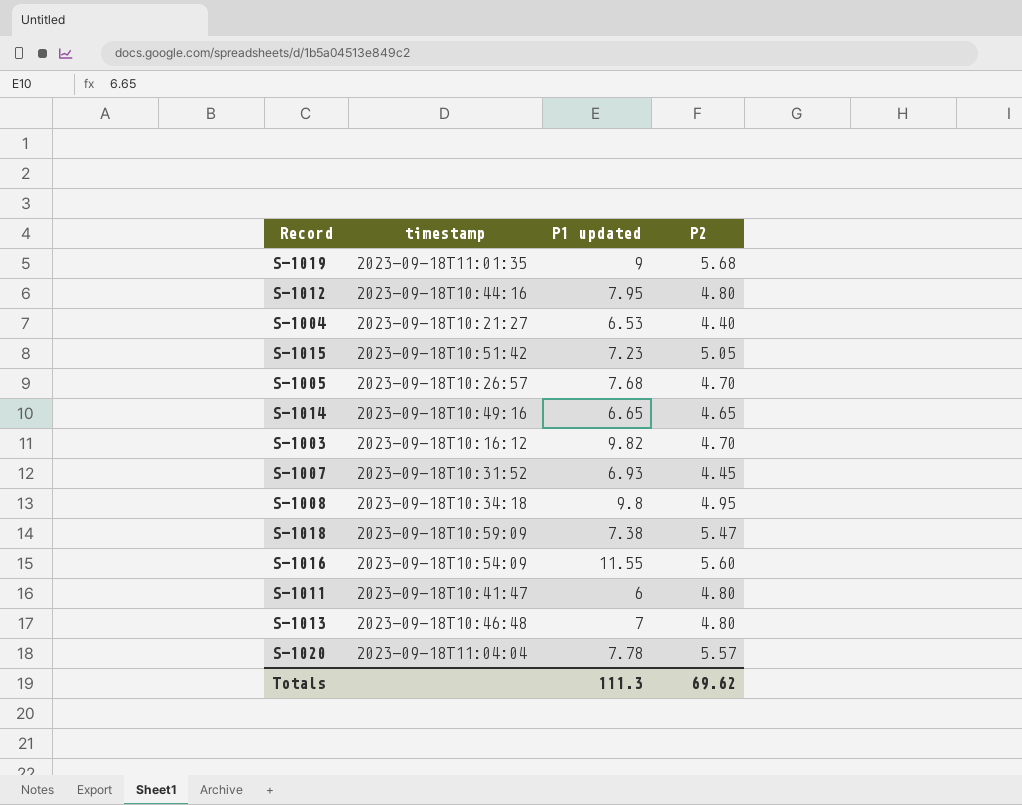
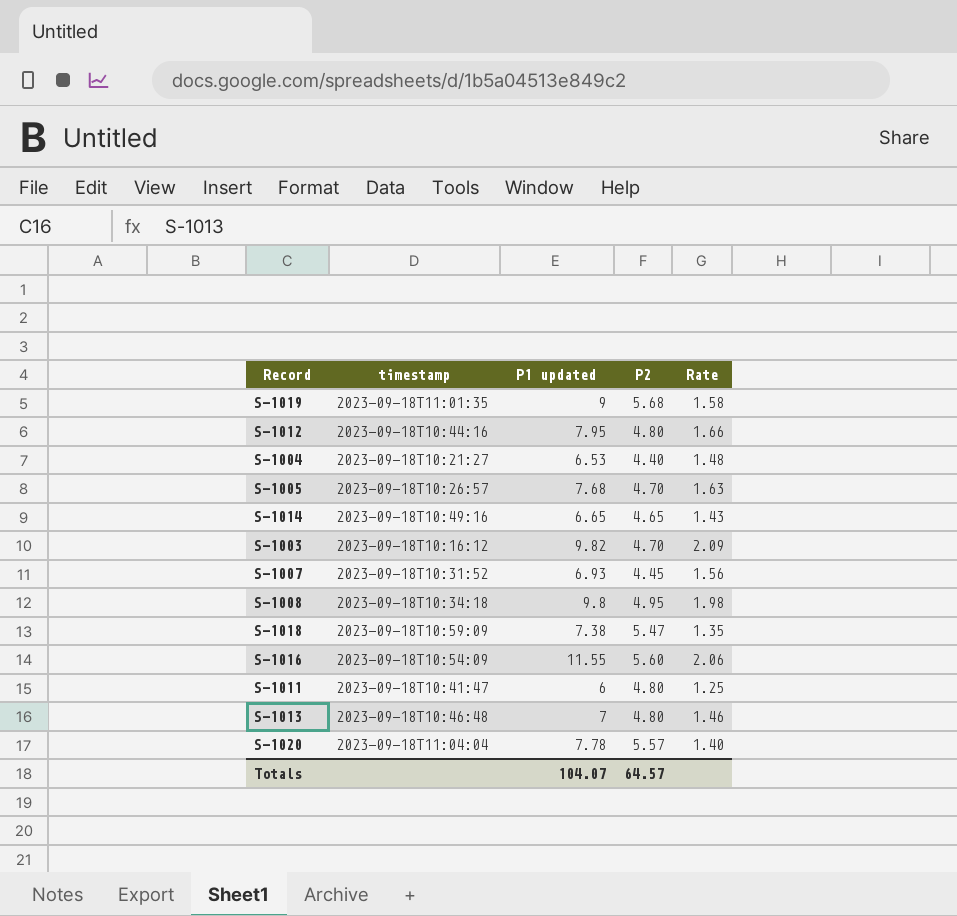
column Rate | formula: none -> [P1 updated] / [P2]
row S-1015: 2023-09-18T10:51:42 | 7.23 | 5.05 -> none
Totals | P1 updated: 111.3 -> 104.07
Totals | P2: 69.62 -> 64.57

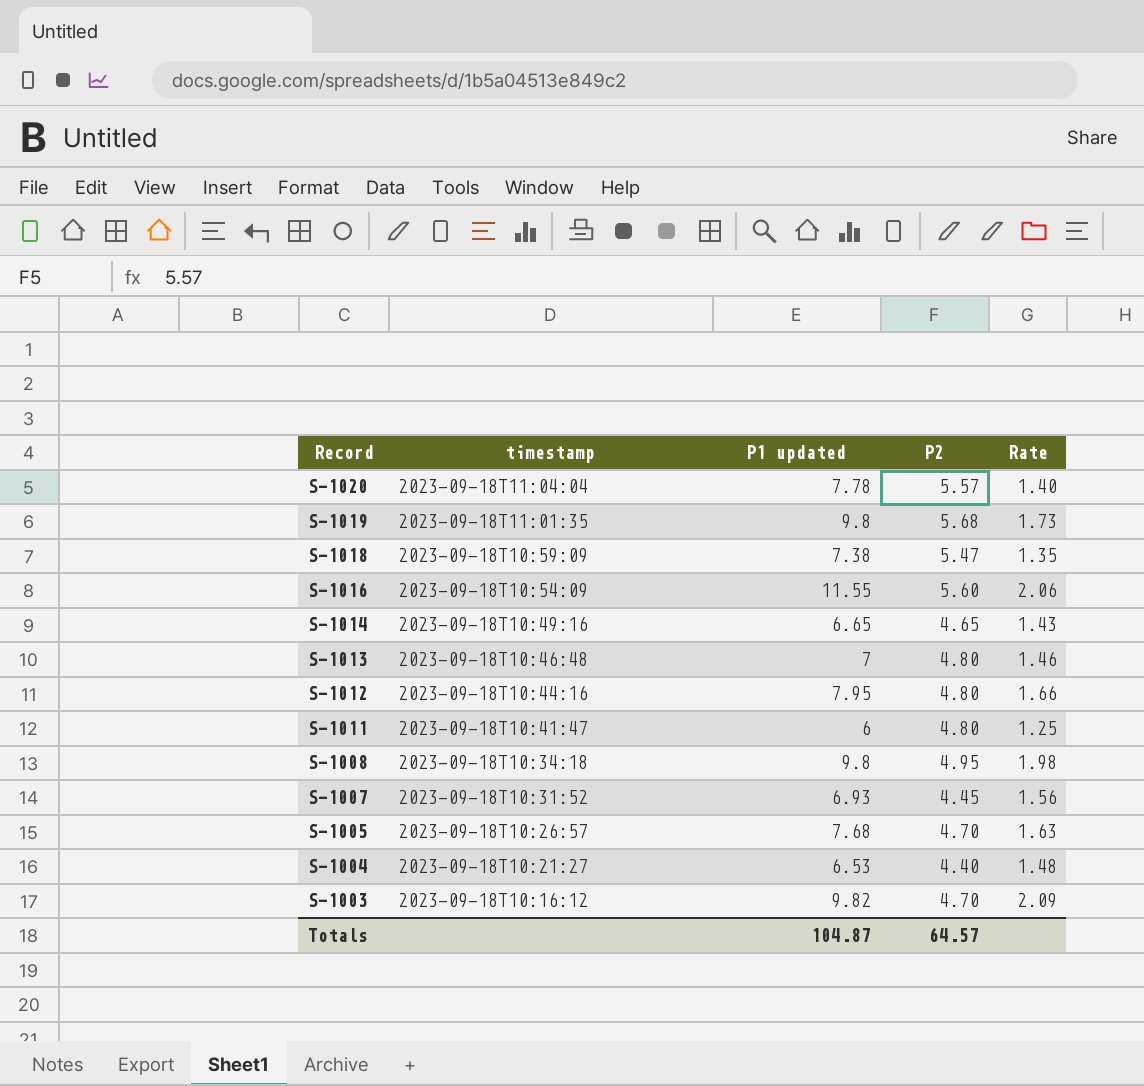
row order: none -> Record descending
S-1019 | P1 updated: 9 -> 9.8
S-1019 | Rate: 1.58 -> 1.73
Totals | P1 updated: 104.07 -> 104.87

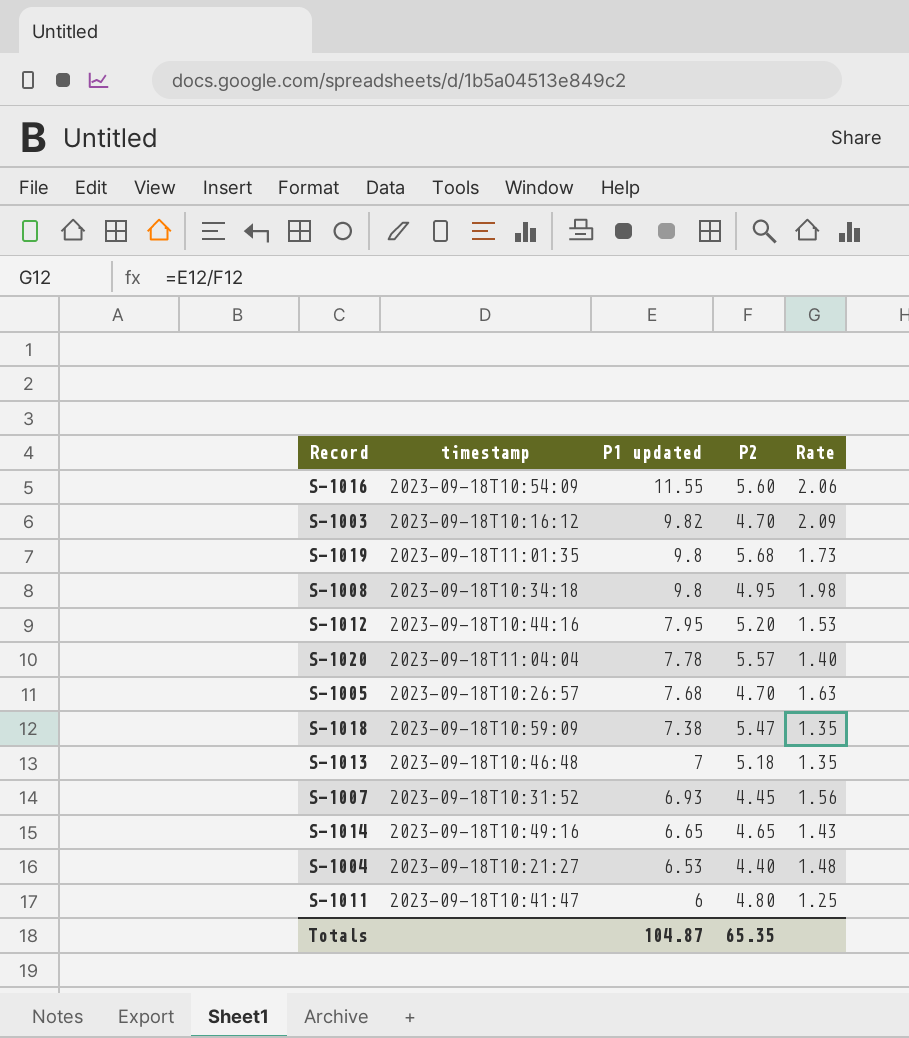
row order: Record descending -> P1 updated descending
S-1012 | P2: 4.80 -> 5.20
S-1012 | Rate: 1.66 -> 1.53
S-1013 | P2: 4.80 -> 5.18
S-1013 | Rate: 1.46 -> 1.35
Totals | P2: 64.57 -> 65.35

